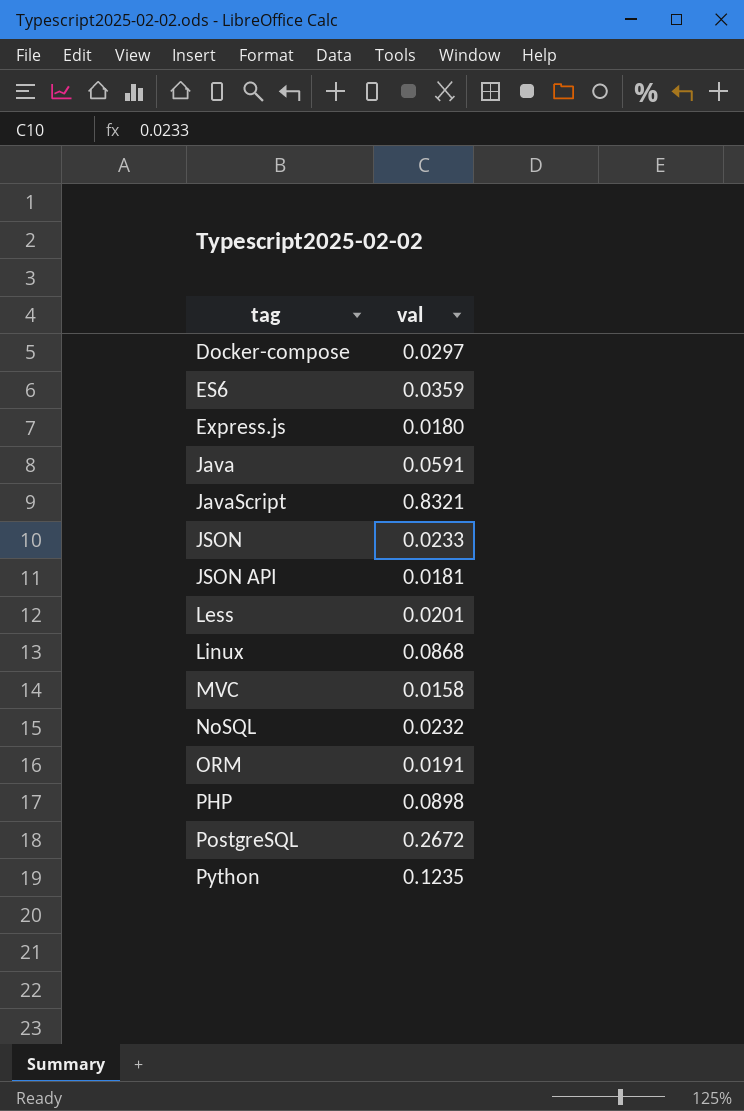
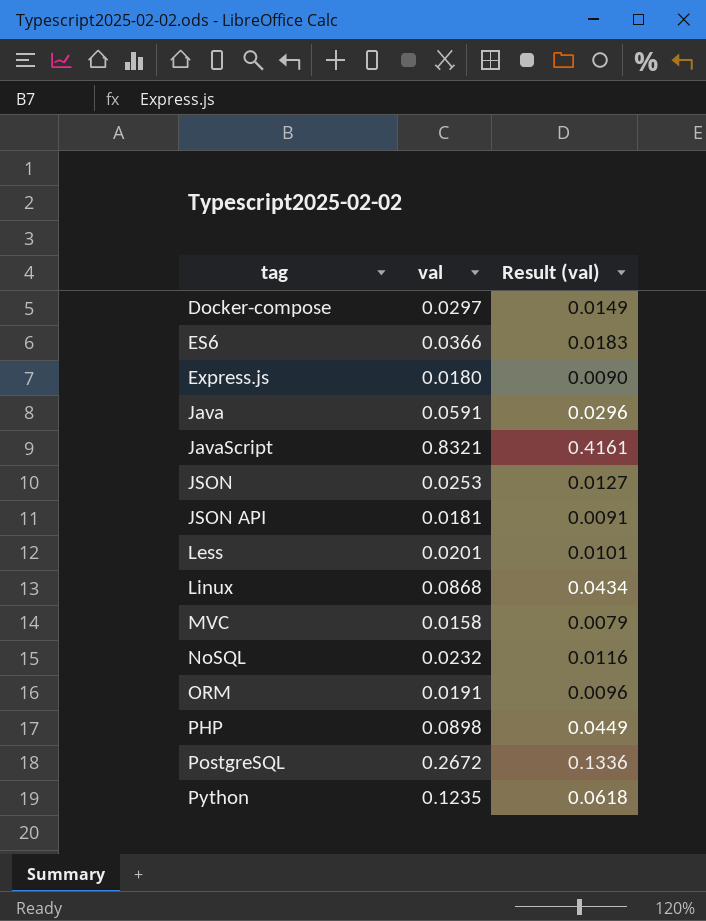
column Result (val) | formula: none -> [val] * 0.5
ES6 | val: 0.0359 -> 0.0366
JSON | val: 0.0233 -> 0.0253

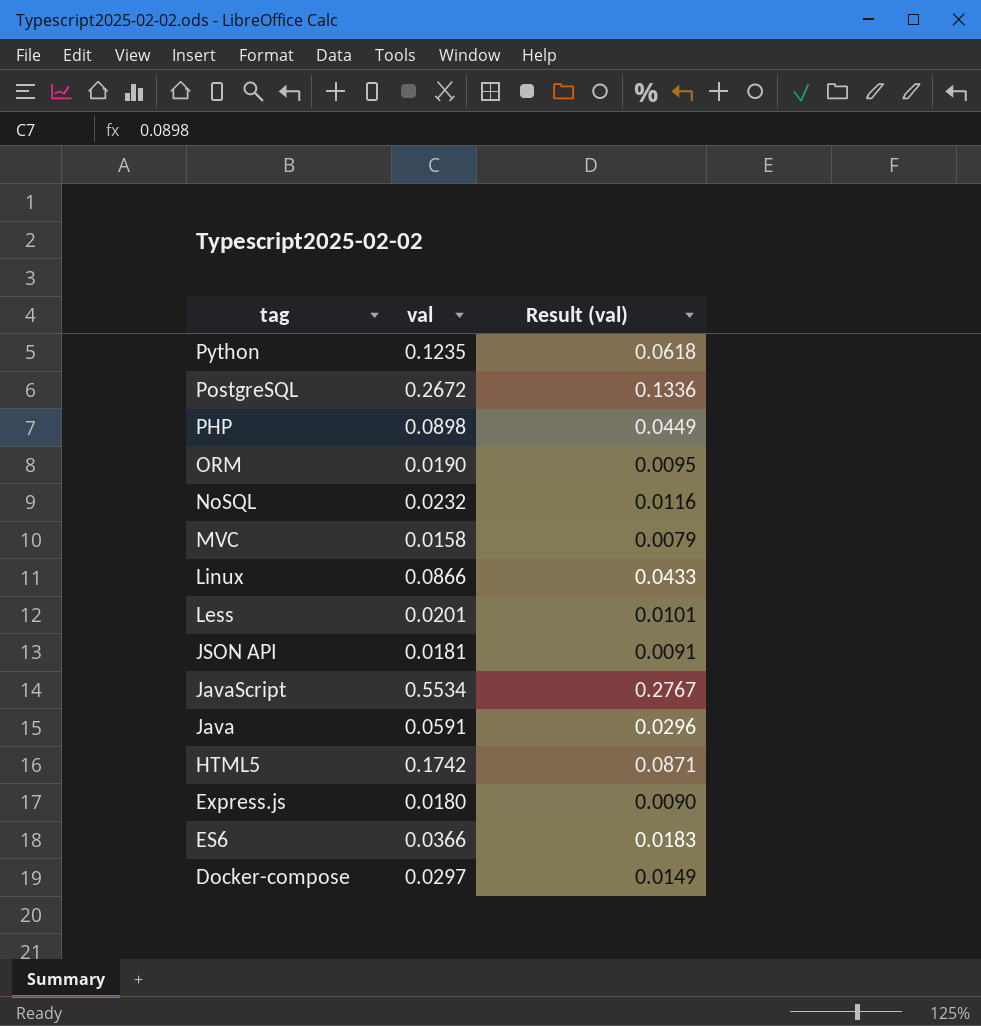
row order: tag ascending -> tag descending
row JSON: 0.0253 | 0.0127 -> none
ORM | val: 0.0191 -> 0.0190
ORM | Result (val): 0.0096 -> 0.0095
Linux | val: 0.0868 -> 0.0866
Linux | Result (val): 0.0434 -> 0.0433
JavaScript | val: 0.8321 -> 0.5534
JavaScript | Result (val): 0.4161 -> 0.2767
row HTML5: none -> 0.1742 | 0.0871

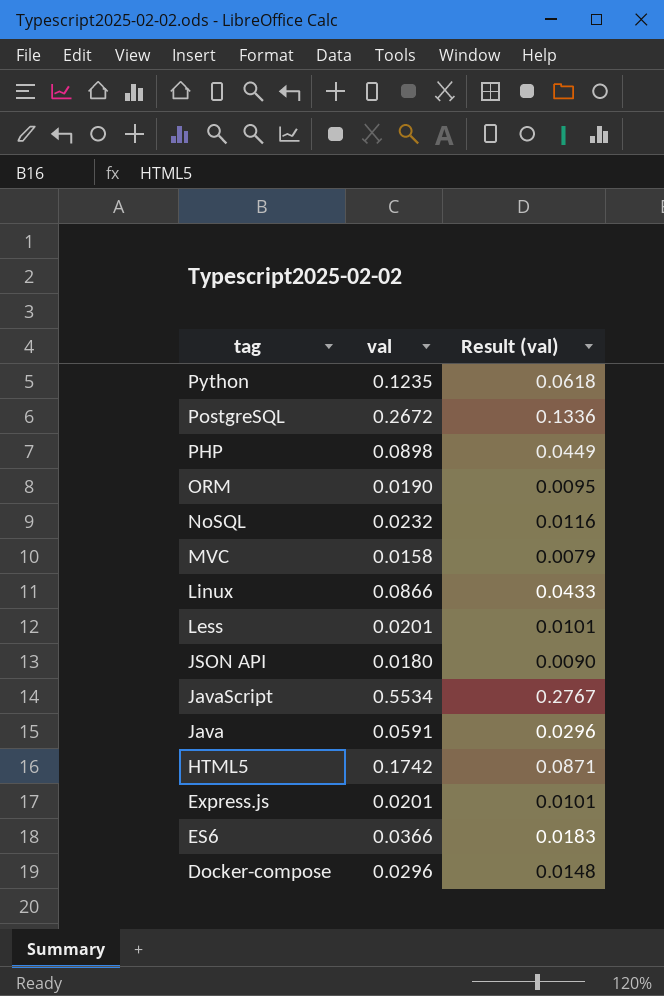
JSON API | val: 0.0181 -> 0.0180
JSON API | Result (val): 0.0091 -> 0.0090
Express.js | val: 0.0180 -> 0.0201
Express.js | Result (val): 0.0090 -> 0.0101
Docker-compose | val: 0.0297 -> 0.0296
Docker-compose | Result (val): 0.0149 -> 0.0148

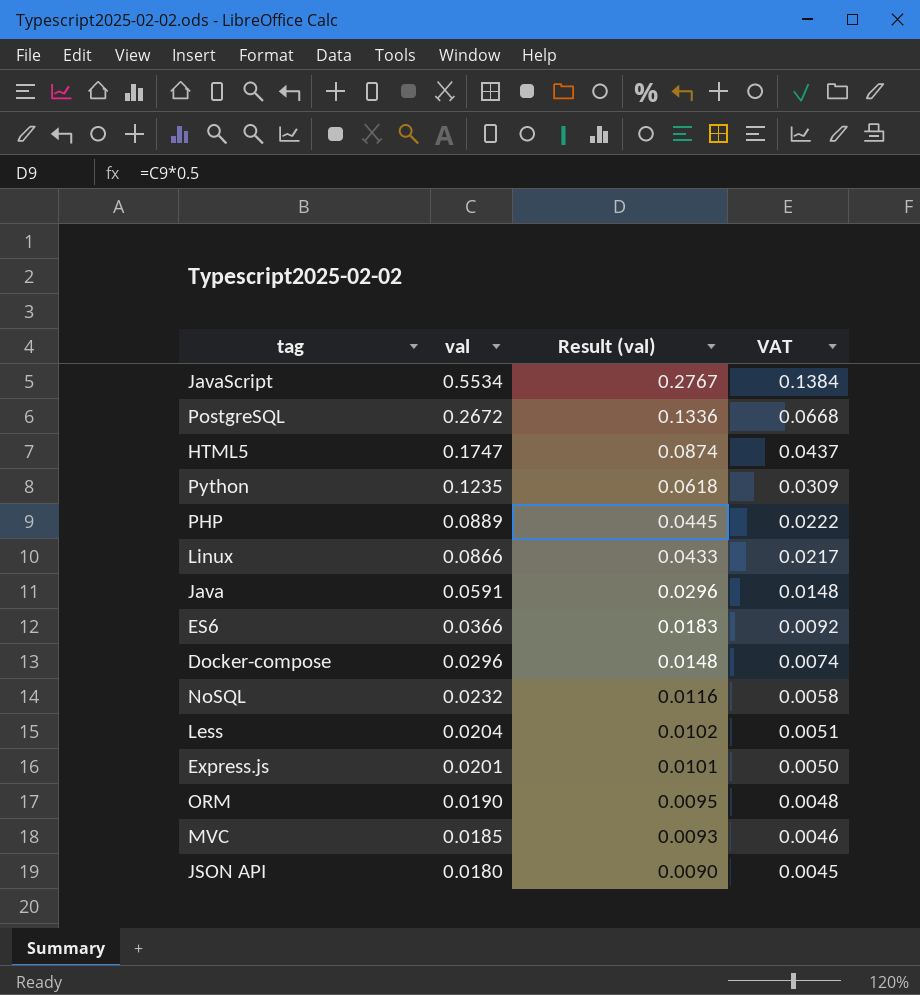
row order: tag descending -> val descending
column VAT | formula: none -> [val] * 0.25
HTML5 | val: 0.1742 -> 0.1747
HTML5 | Result (val): 0.0871 -> 0.0874
PHP | val: 0.0898 -> 0.0889
PHP | Result (val): 0.0449 -> 0.0445
Less | val: 0.0201 -> 0.0204
Less | Result (val): 0.0101 -> 0.0102
MVC | val: 0.0158 -> 0.0185
MVC | Result (val): 0.0079 -> 0.0093

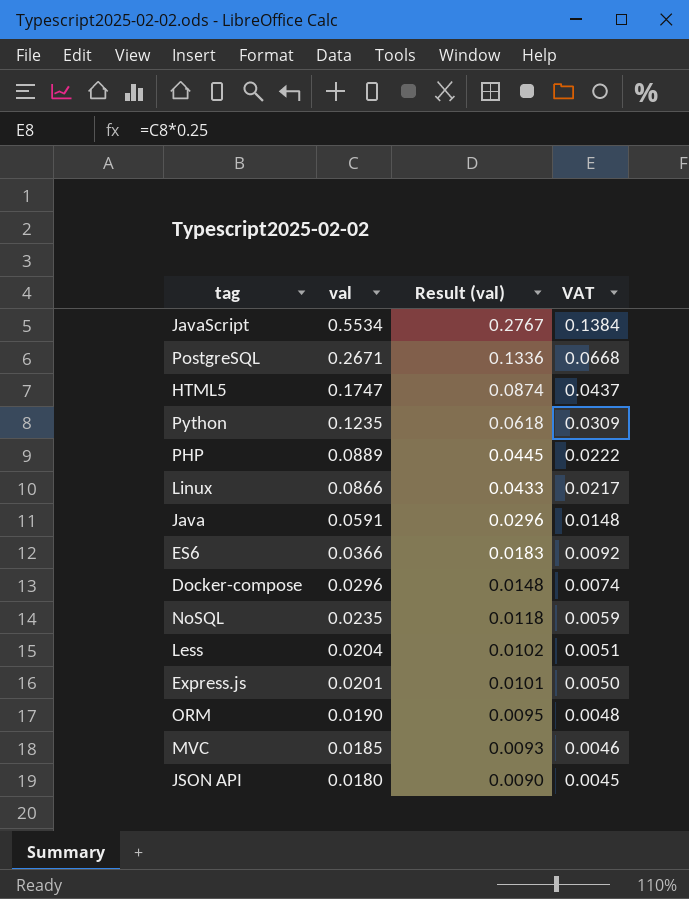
PostgreSQL | val: 0.2672 -> 0.2671
NoSQL | val: 0.0232 -> 0.0235
NoSQL | Result (val): 0.0116 -> 0.0118
NoSQL | VAT: 0.0058 -> 0.0059

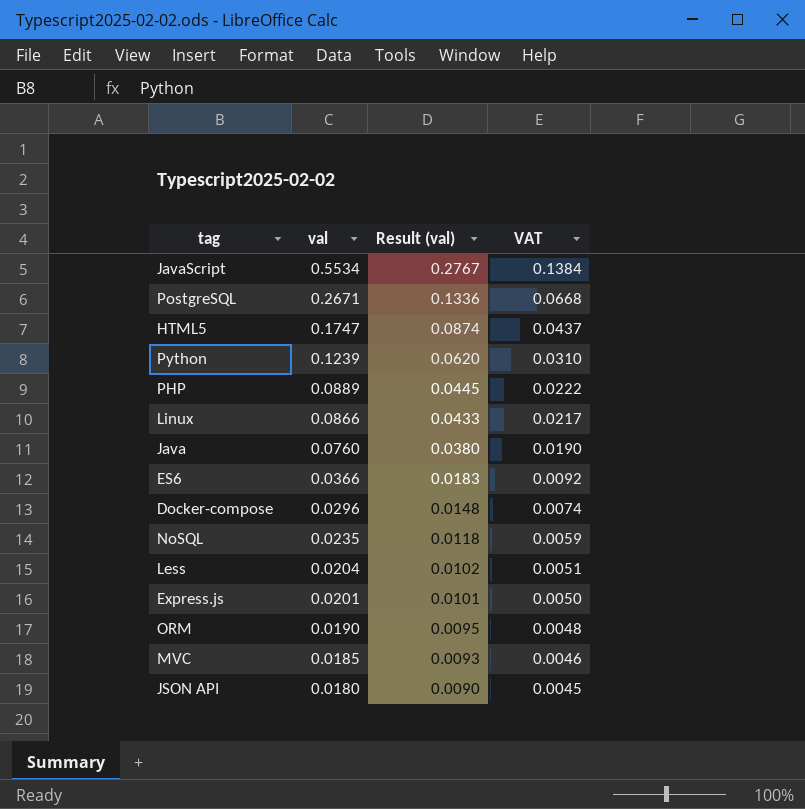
Python | val: 0.1235 -> 0.1239
Python | Result (val): 0.0618 -> 0.0620
Python | VAT: 0.0309 -> 0.0310
Java | val: 0.0591 -> 0.0760
Java | Result (val): 0.0296 -> 0.0380
Java | VAT: 0.0148 -> 0.0190

